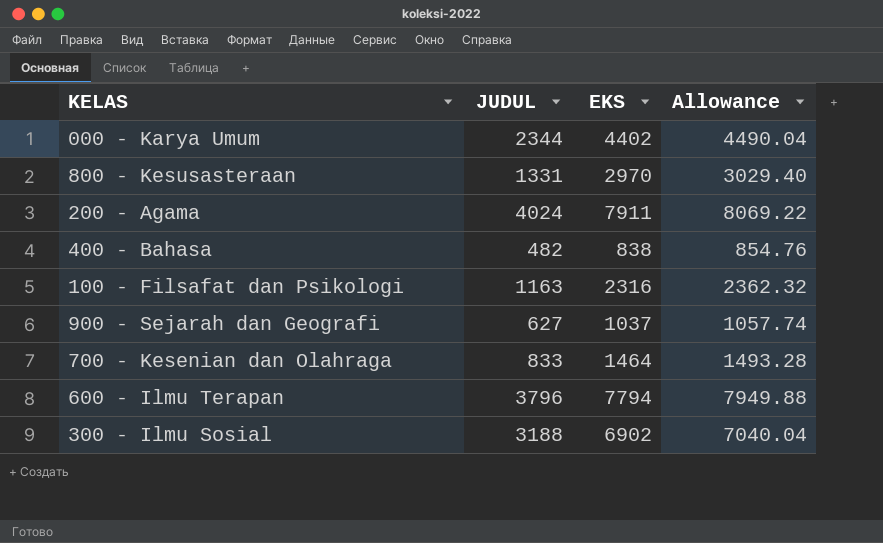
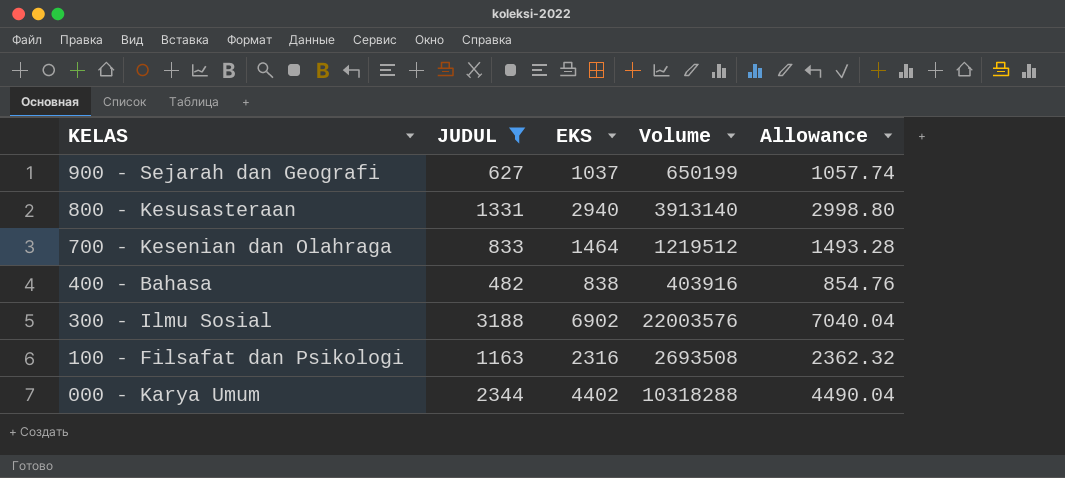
filter: none -> JUDUL <= 3188
row order: none -> KELAS descending
column Volume | formula: none -> [JUDUL] * [EKS]
800 - Kesusasteraan | EKS: 2970 -> 2940
800 - Kesusasteraan | Allowance: 3029.40 -> 2998.80

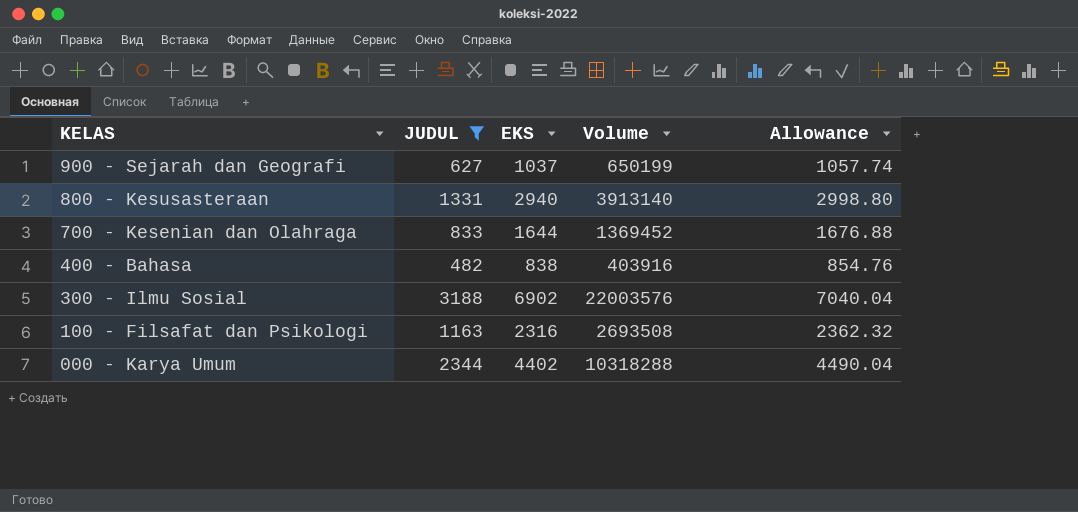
700 - Kesenian dan Olahraga | EKS: 1464 -> 1644
700 - Kesenian dan Olahraga | Volume: 1219512 -> 1369452
700 - Kesenian dan Olahraga | Allowance: 1493.28 -> 1676.88

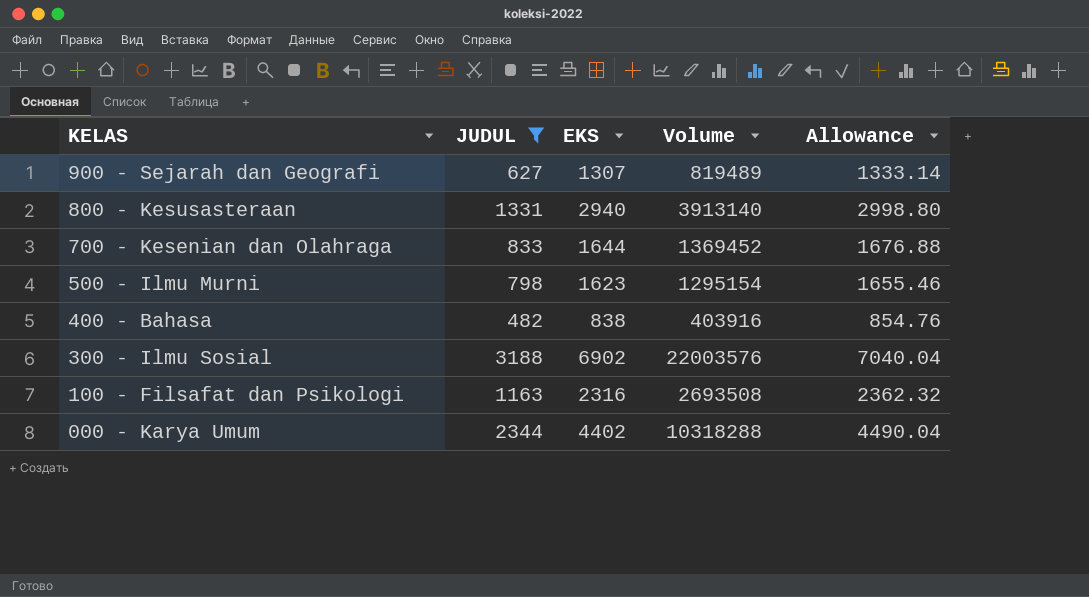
900 - Sejarah dan Geografi | EKS: 1037 -> 1307
900 - Sejarah dan Geografi | Volume: 650199 -> 819489
900 - Sejarah dan Geografi | Allowance: 1057.74 -> 1333.14
row 500 - Ilmu Murni: none -> 798 | 1623 | 1295154 | 1655.46

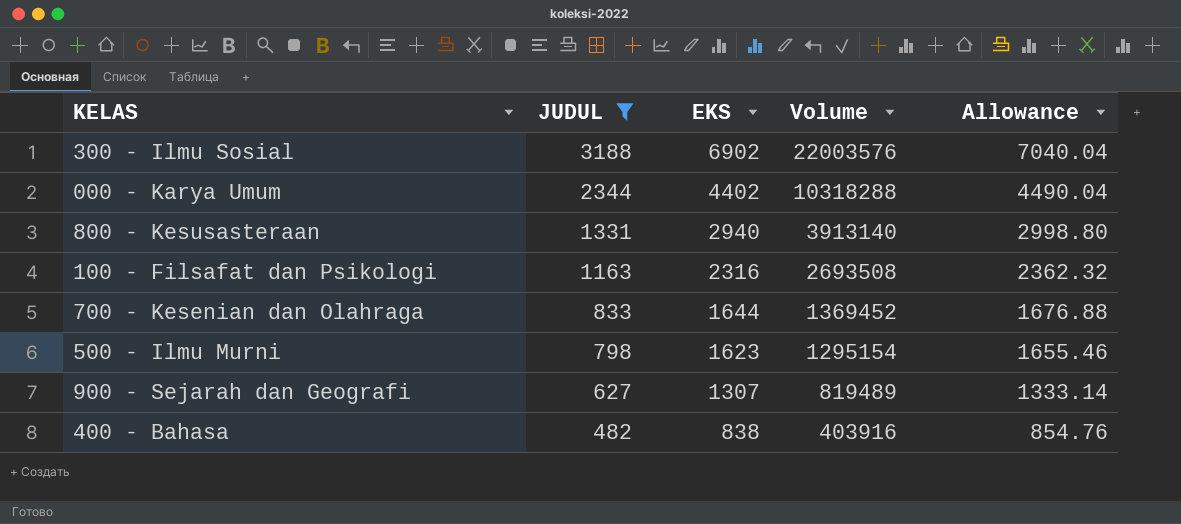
row order: KELAS descending -> JUDUL descending

